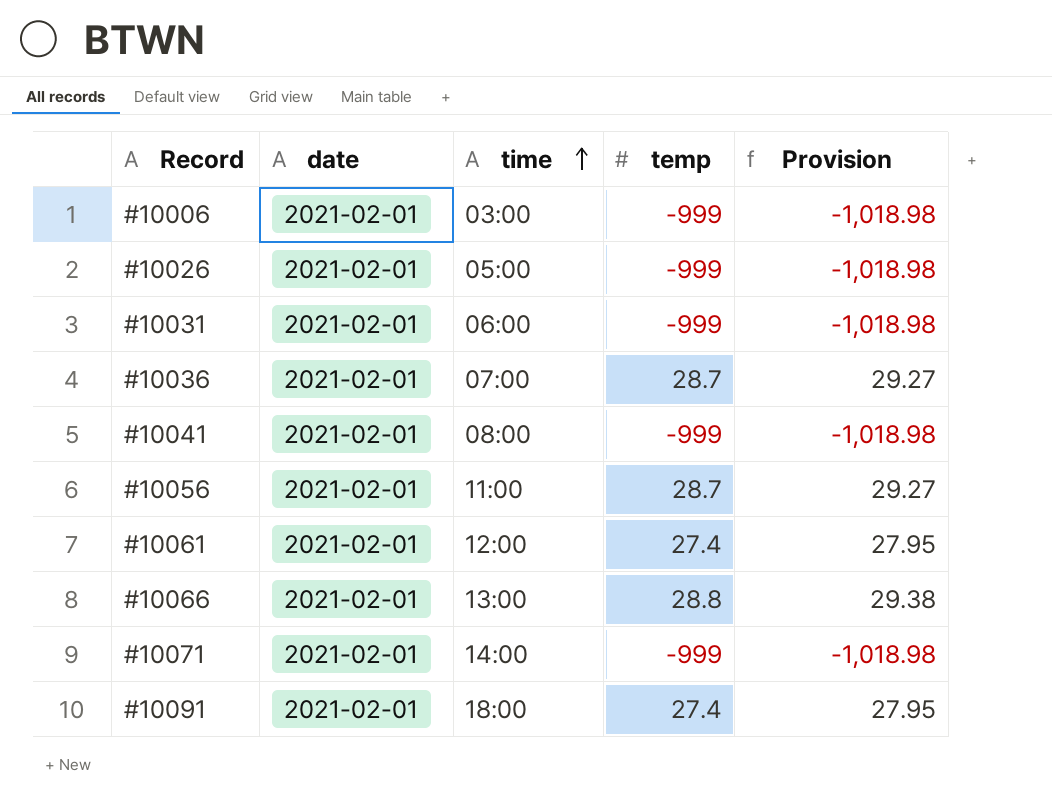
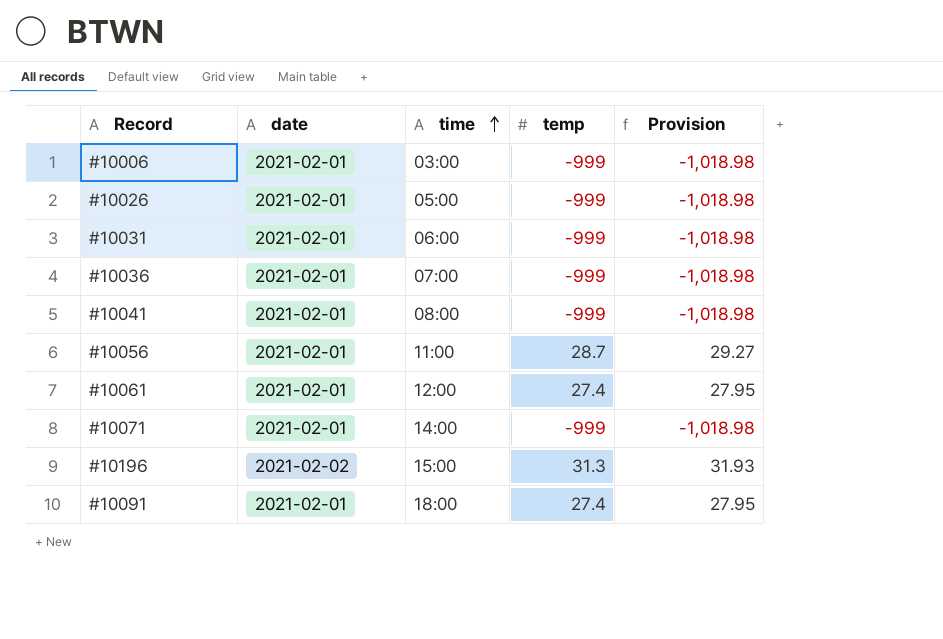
row #10066: 2021-02-01 | 13:00 | 28.8 | 29.38 -> none
#10036 | temp: 28.7 -> -999
#10036 | Provision: 29.27 -> -1,018.98
row #10196: none -> 2021-02-02 | 15:00 | 31.3 | 31.93

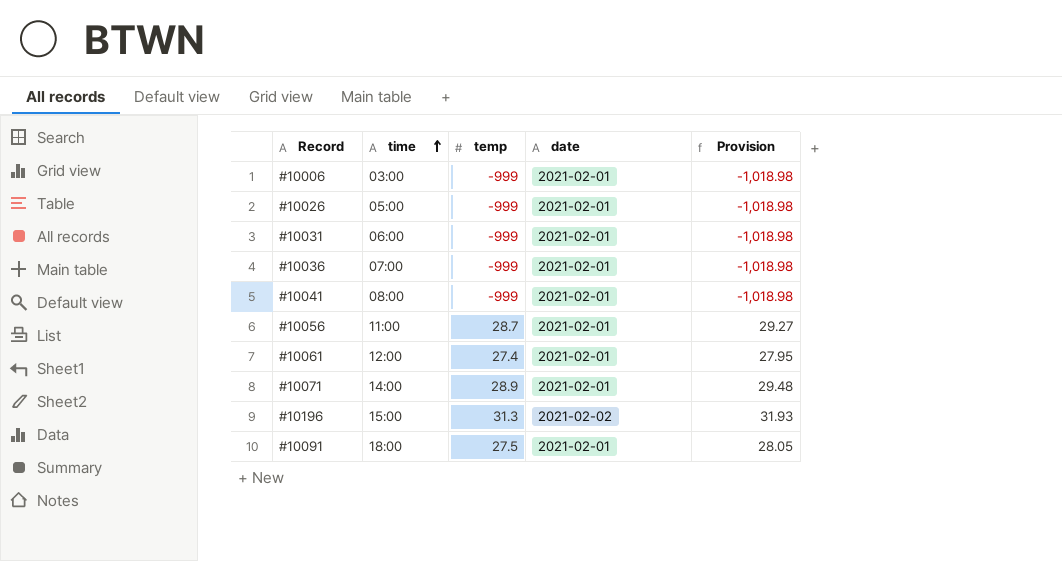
column date | position: 2 -> 4
#10071 | temp: -999 -> 28.9
#10071 | Provision: -1,018.98 -> 29.48
#10091 | temp: 27.4 -> 27.5
#10091 | Provision: 27.95 -> 28.05

